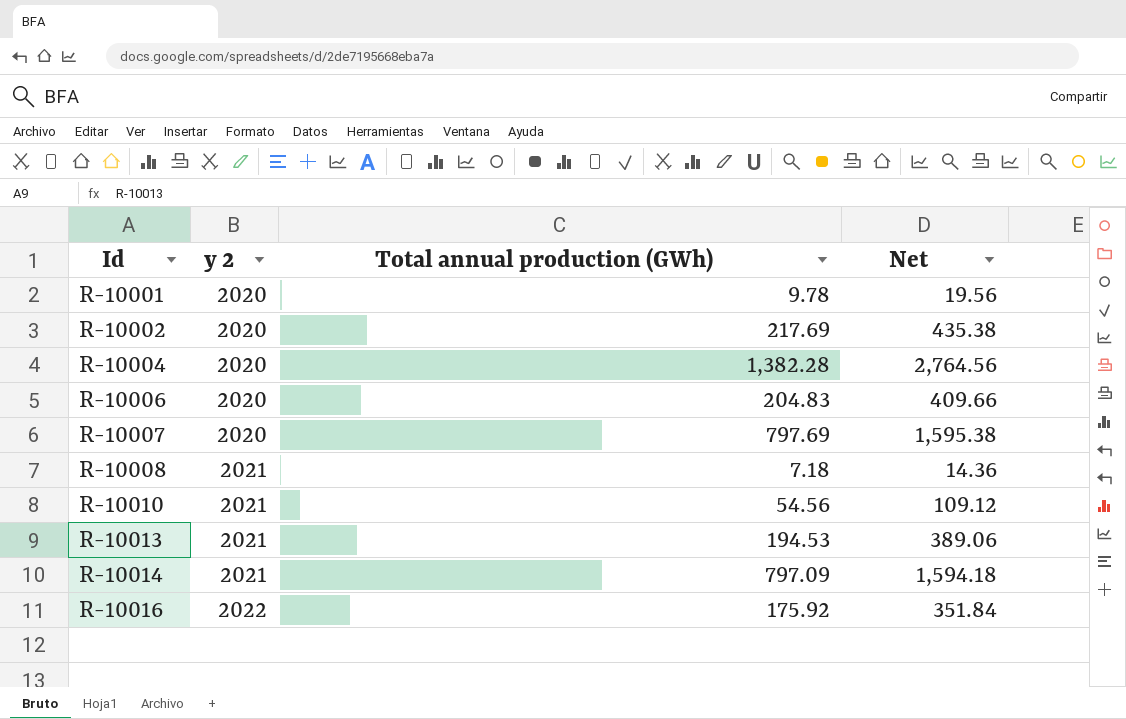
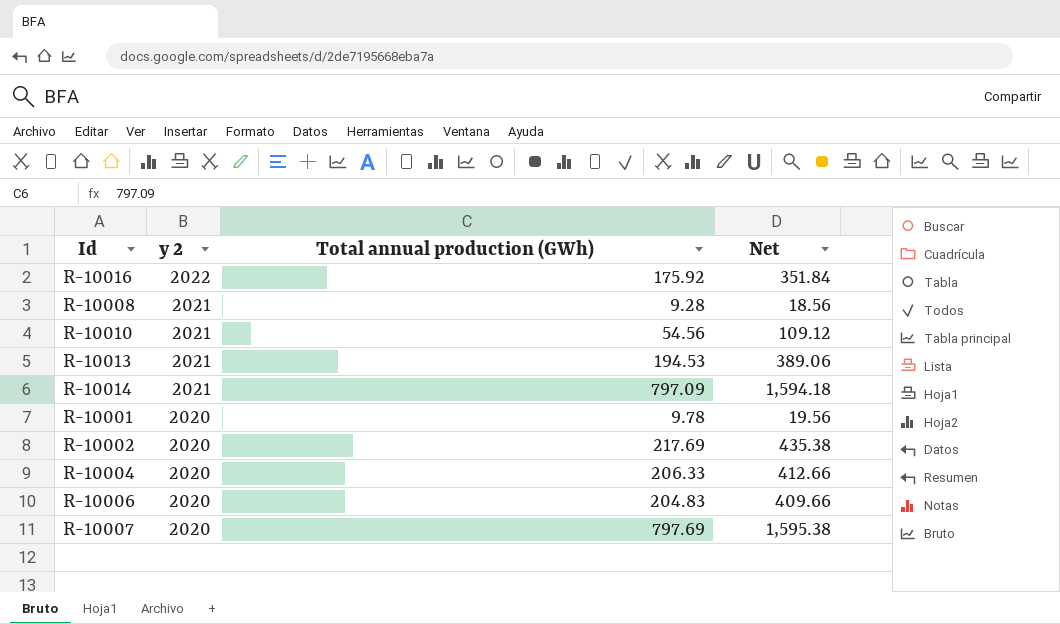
row order: Id ascending -> y 2 descending
R-10008 | Total annual production (GWh): 7.18 -> 9.28
R-10008 | Net: 14.36 -> 18.56
R-10004 | Total annual production (GWh): 1,382.28 -> 206.33
R-10004 | Net: 2,764.56 -> 412.66

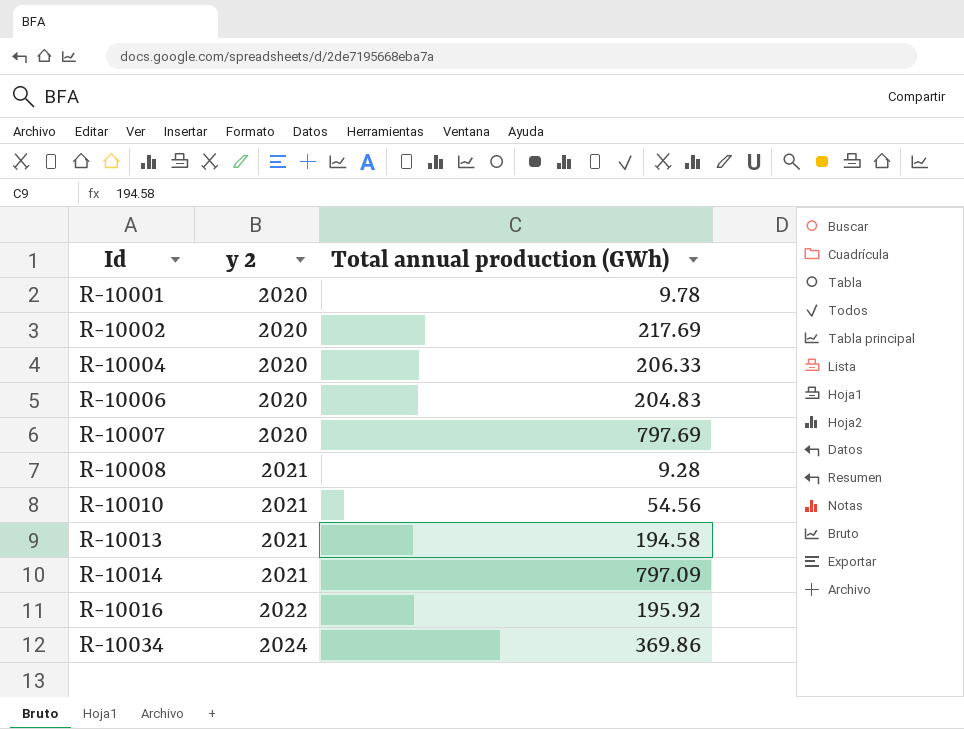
row order: y 2 descending -> Id ascending
column Net | formula: [Total annual production (GWh)] * 2 -> none
R-10013 | Total annual production (GWh): 194.53 -> 194.58
R-10016 | Total annual production (GWh): 175.92 -> 195.92
row R-10034: none -> 2024 | 369.86

